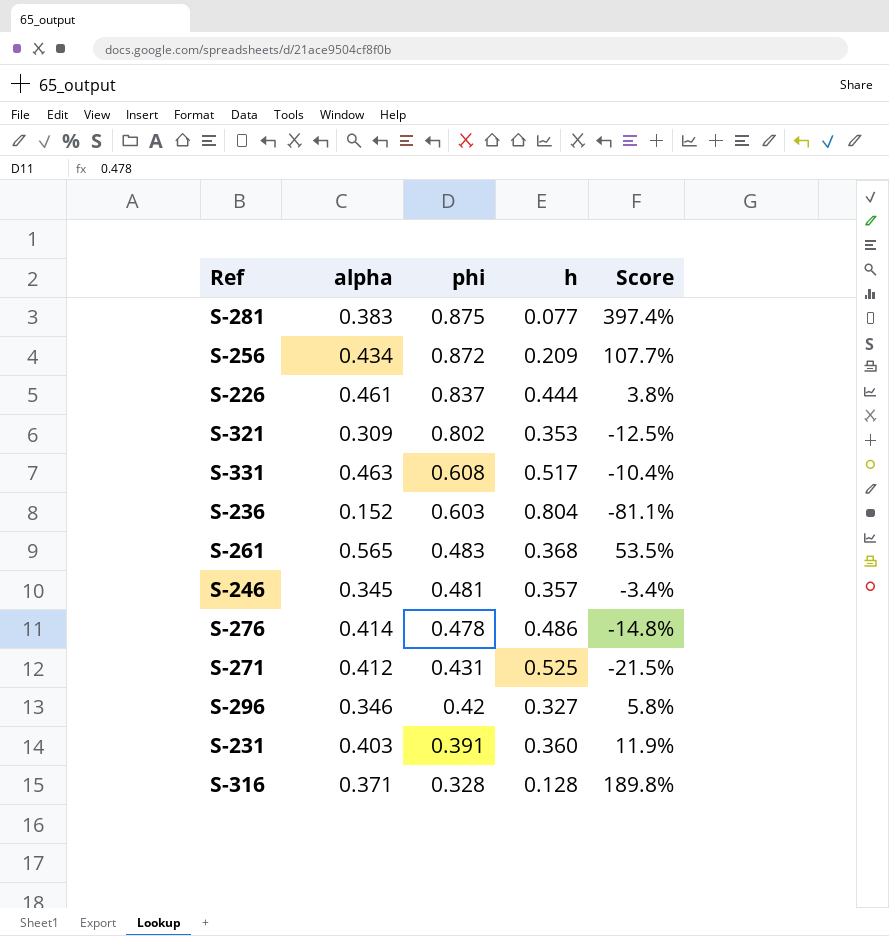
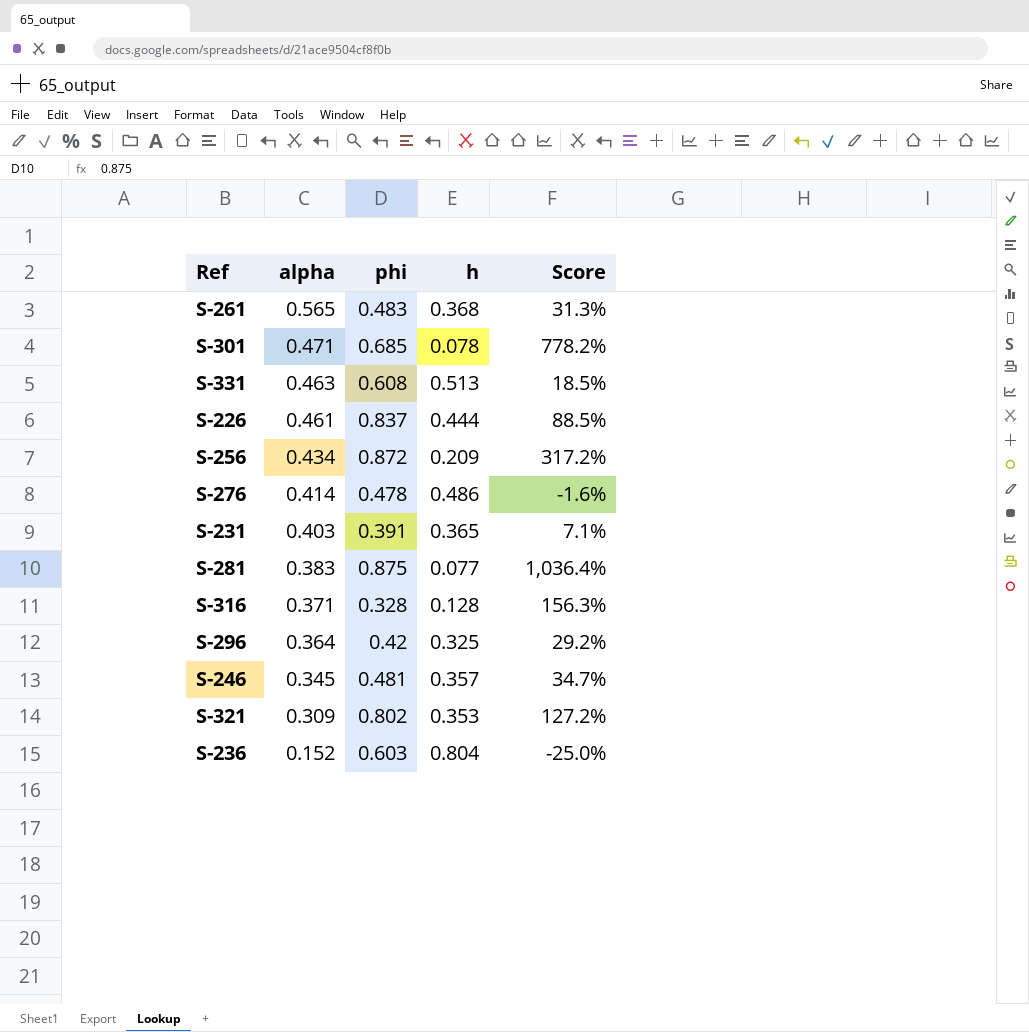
row order: phi descending -> alpha descending
column Score | formula: ([alpha] - [h]) / [h] -> ([phi] - [h]) / [h]
row S-271: 0.412 | 0.431 | 0.525 | -21.5% -> none
row S-301: none -> 0.471 | 0.685 | 0.078 | 778.2%
S-331 | h: 0.517 -> 0.513
S-231 | h: 0.360 -> 0.365
S-296 | alpha: 0.346 -> 0.364
S-296 | h: 0.327 -> 0.325

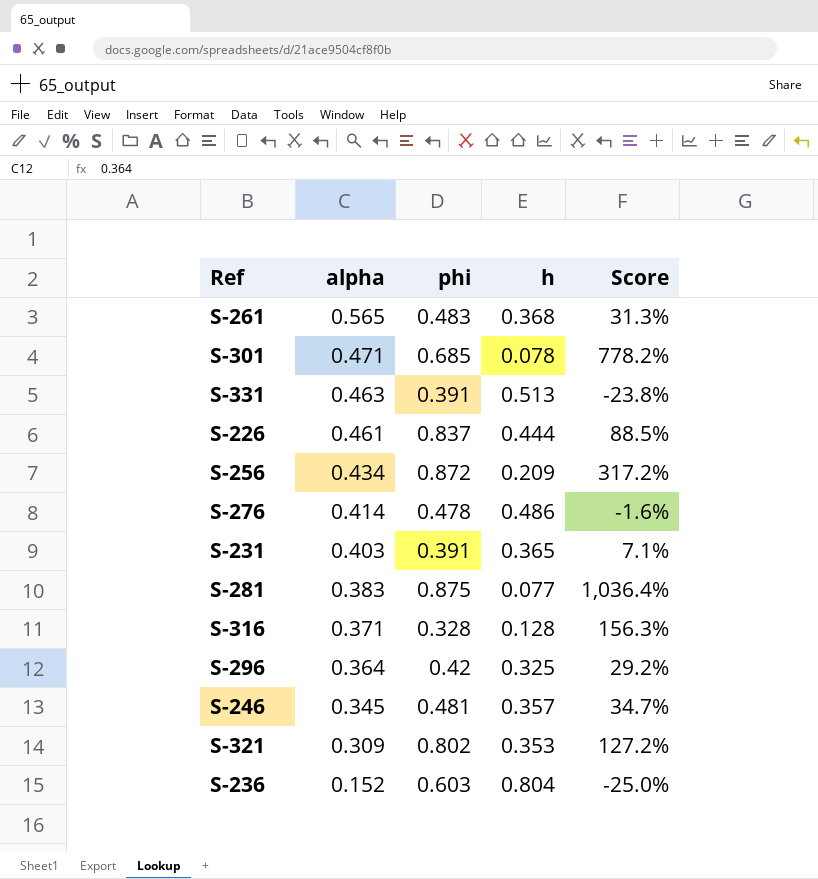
S-331 | phi: 0.608 -> 0.391
S-331 | Score: 18.5% -> -23.8%

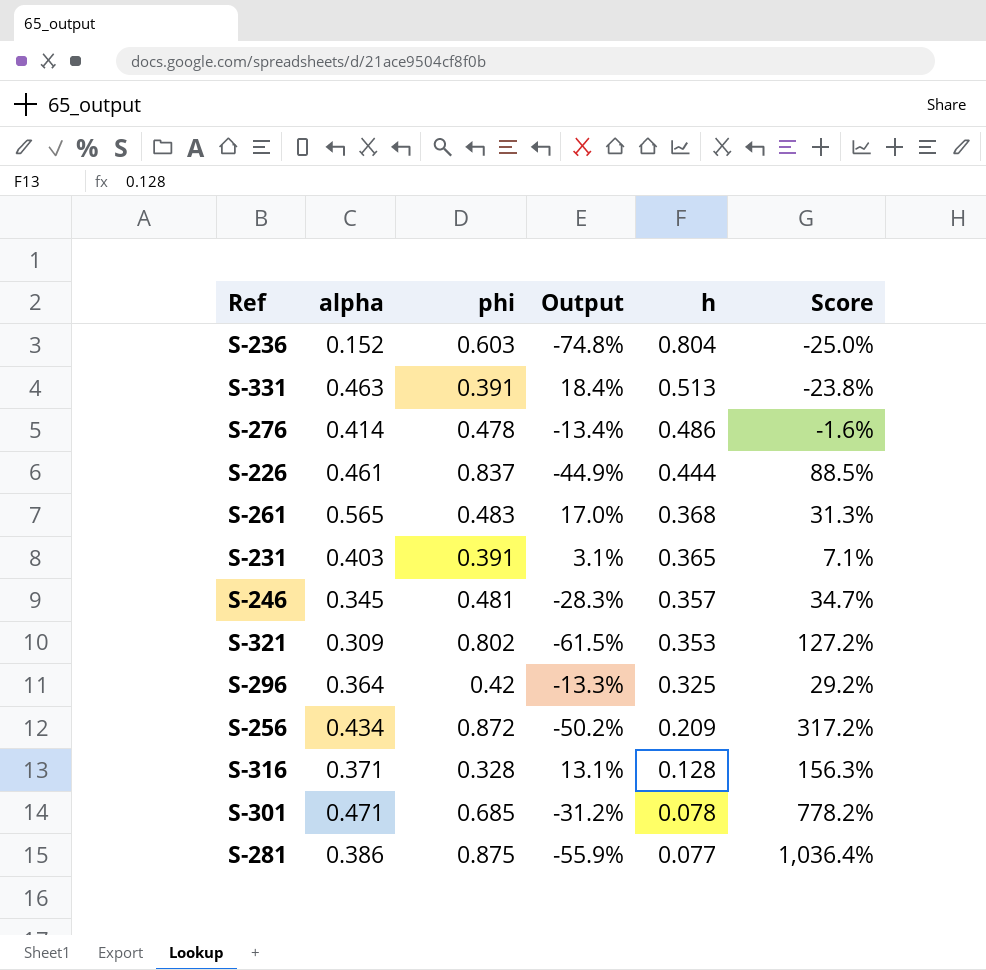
row order: alpha descending -> h descending
column Output | formula: none -> ([alpha] - [phi]) / [phi]
S-281 | alpha: 0.383 -> 0.386

